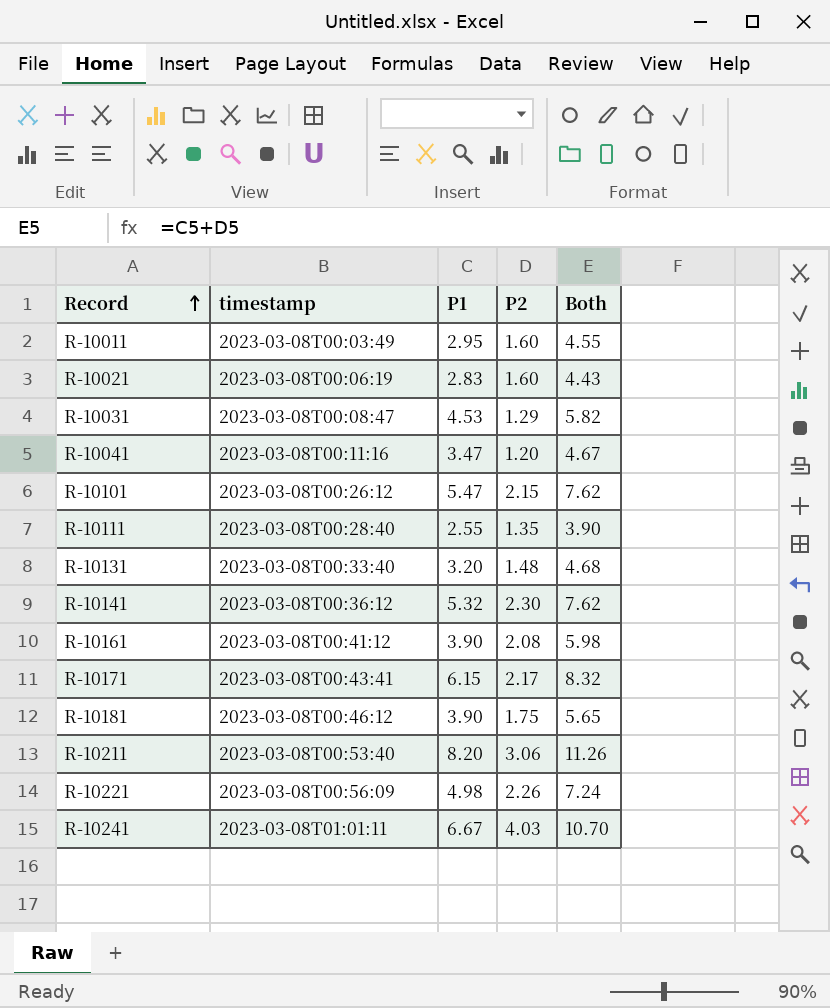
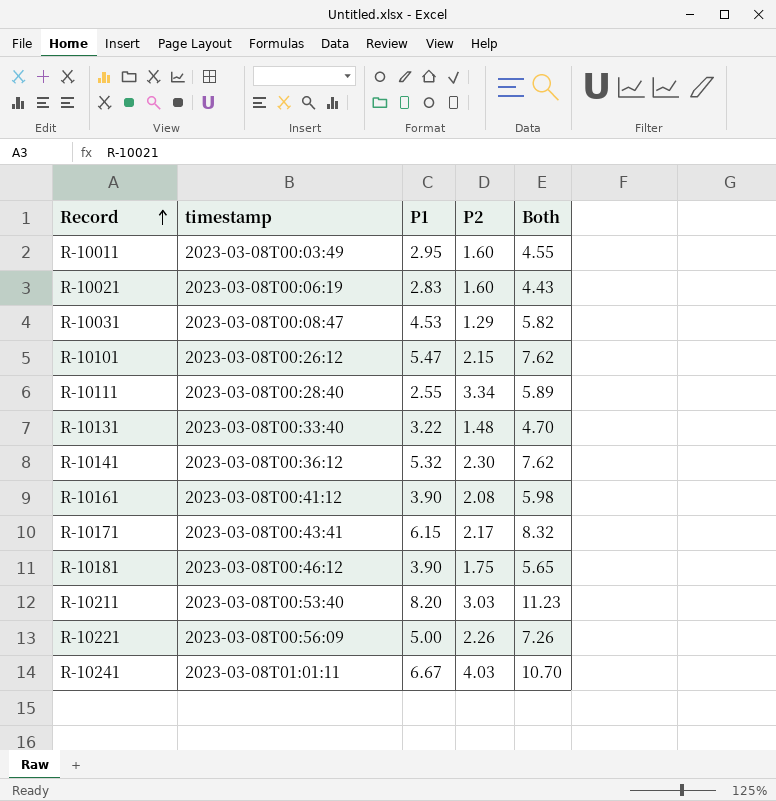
row R-10041: 2023-03-08T00:11:16 | 3.47 | 1.20 | 4.67 -> none
R-10111 | P2: 1.35 -> 3.34
R-10111 | Both: 3.90 -> 5.89
R-10131 | P1: 3.20 -> 3.22
R-10131 | Both: 4.68 -> 4.70
R-10211 | P2: 3.06 -> 3.03
R-10211 | Both: 11.26 -> 11.23
R-10221 | P1: 4.98 -> 5.00
R-10221 | Both: 7.24 -> 7.26

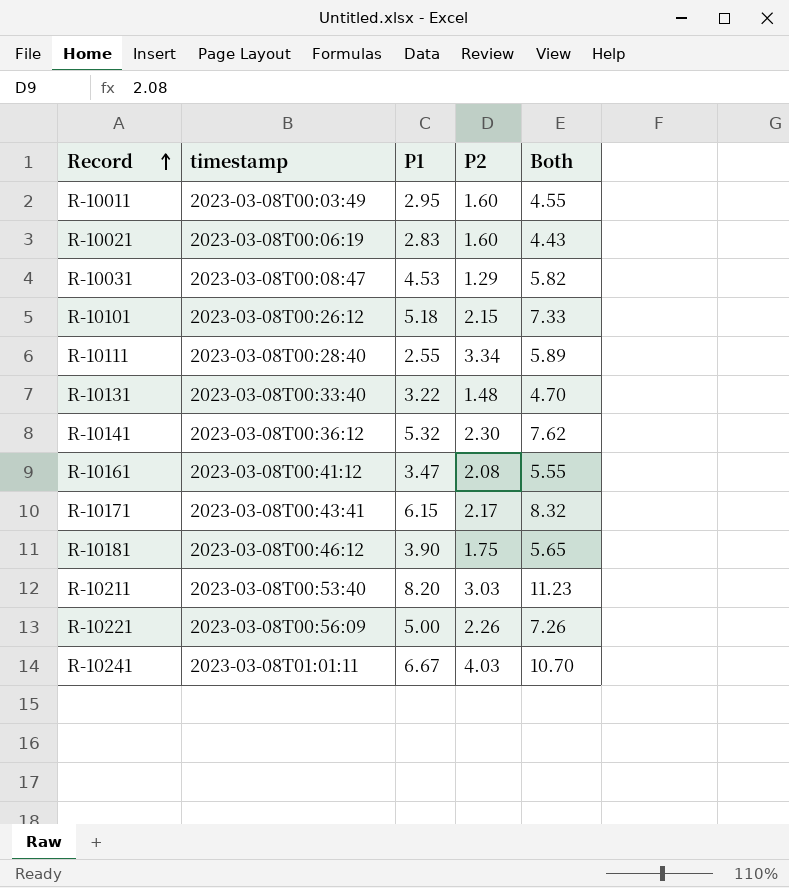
R-10101 | P1: 5.47 -> 5.18
R-10101 | Both: 7.62 -> 7.33
R-10161 | P1: 3.90 -> 3.47
R-10161 | Both: 5.98 -> 5.55

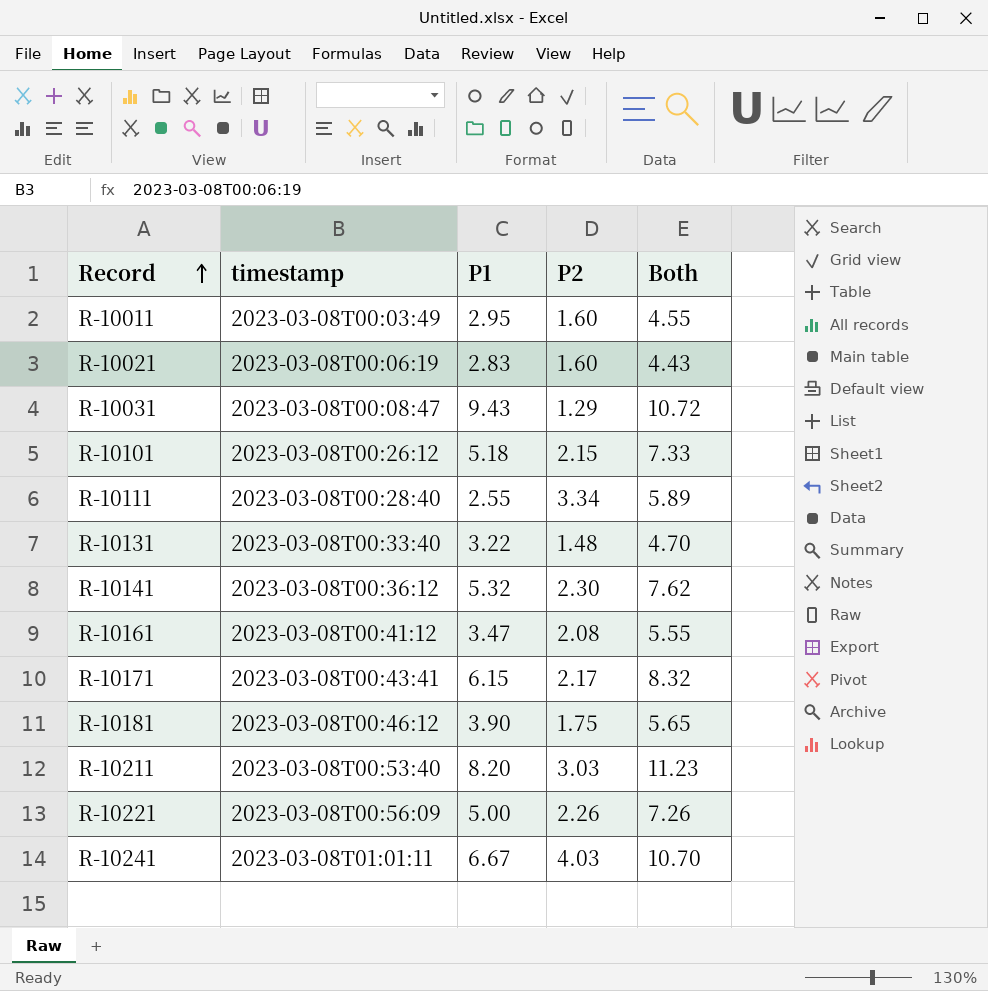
R-10031 | P1: 4.53 -> 9.43
R-10031 | Both: 5.82 -> 10.72

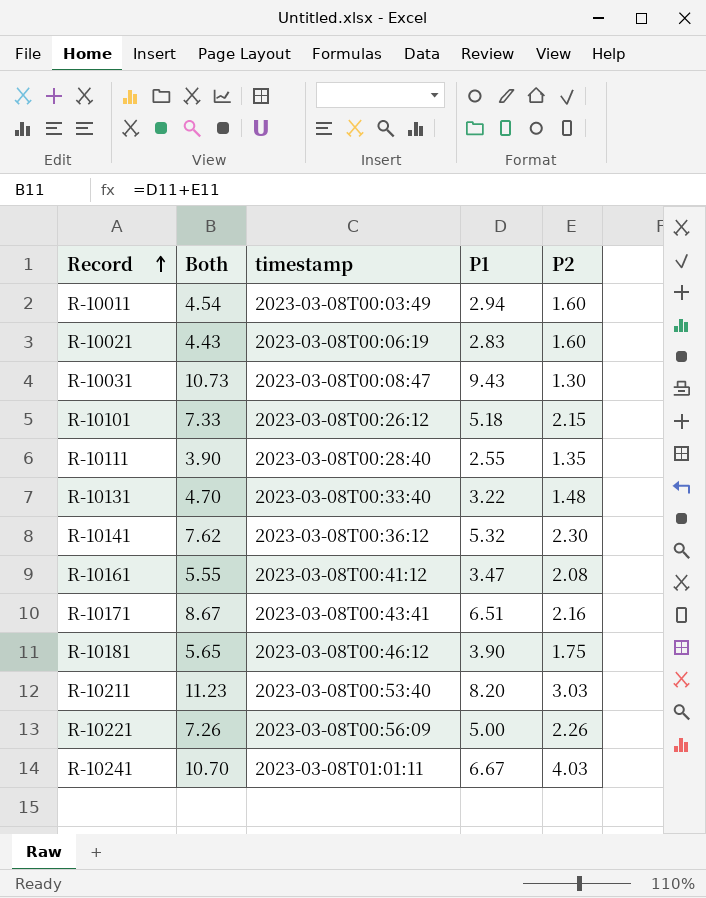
column Both | position: 5 -> 2
R-10011 | Both: 4.55 -> 4.54
R-10011 | P1: 2.95 -> 2.94
R-10031 | Both: 10.72 -> 10.73
R-10031 | P2: 1.29 -> 1.30
R-10111 | Both: 5.89 -> 3.90
R-10111 | P2: 3.34 -> 1.35
R-10171 | Both: 8.32 -> 8.67
R-10171 | P1: 6.15 -> 6.51
R-10171 | P2: 2.17 -> 2.16

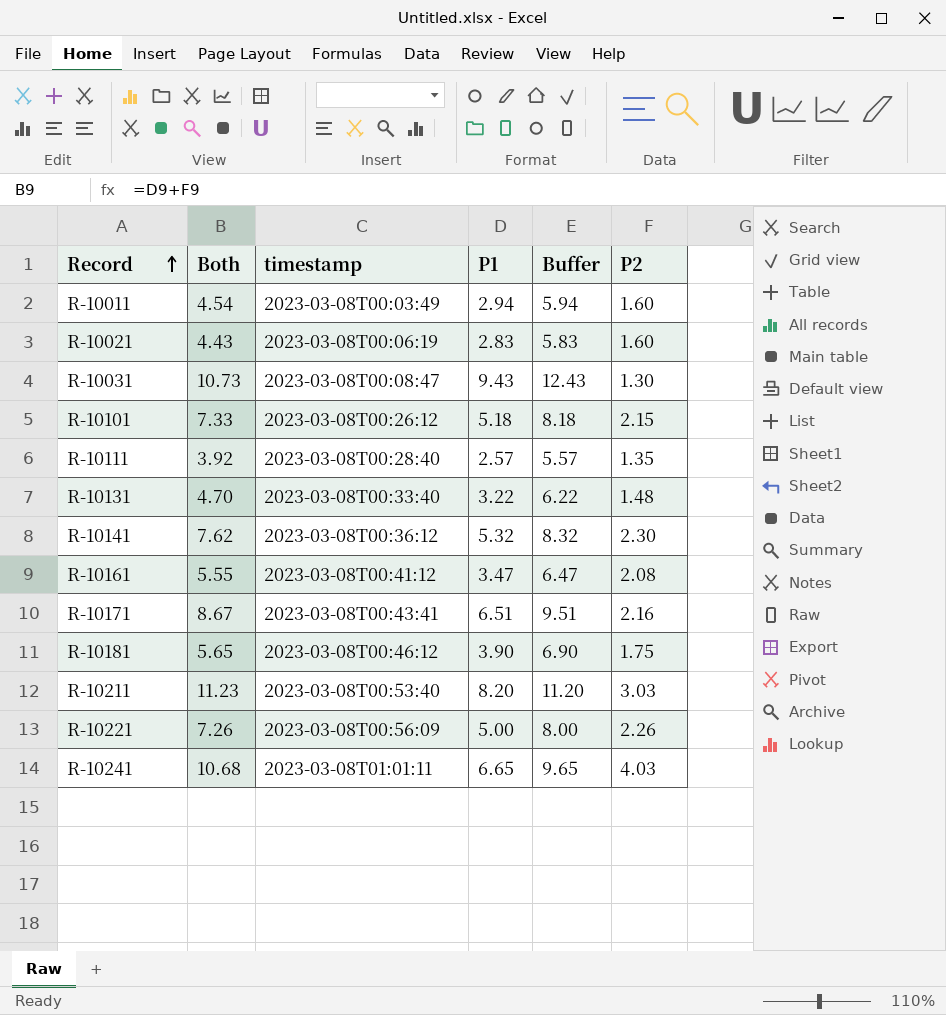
column Buffer | formula: none -> [P1] + 3
R-10111 | Both: 3.90 -> 3.92
R-10111 | P1: 2.55 -> 2.57
R-10241 | Both: 10.70 -> 10.68
R-10241 | P1: 6.67 -> 6.65

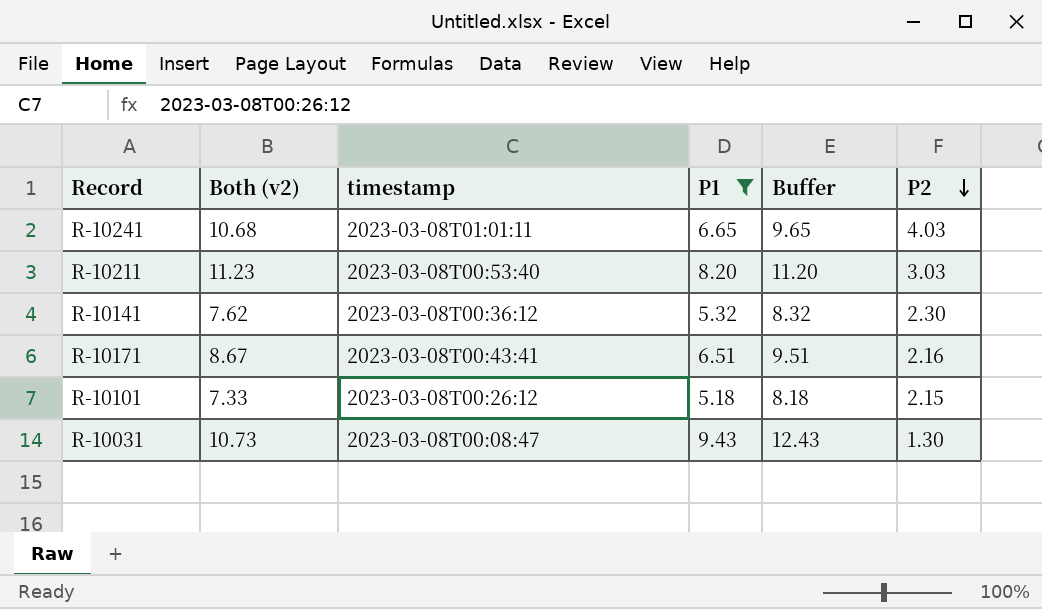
filter: none -> P1 >= 5.18
row order: Record ascending -> P2 descending
column name: Both -> Both (v2)

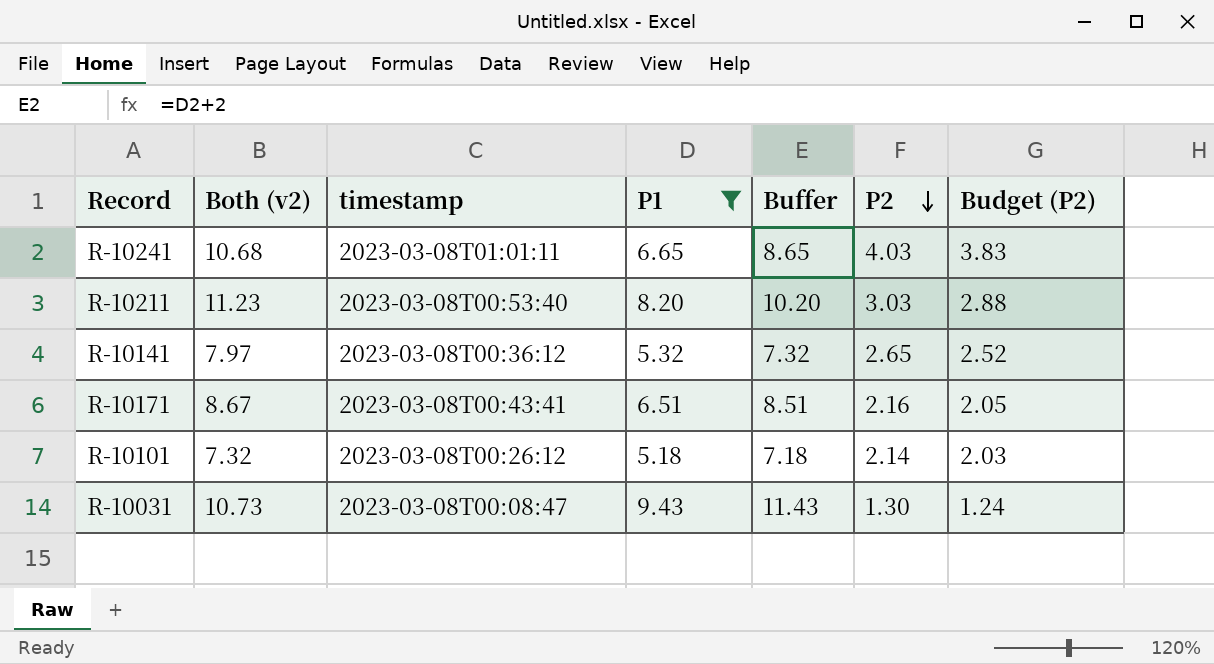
column Buffer | formula: [P1] + 3 -> [P1] + 2
column Budget (P2) | formula: none -> [P2] * 0.95
R-10141 | Both (v2): 7.62 -> 7.97
R-10141 | P2: 2.30 -> 2.65
R-10101 | Both (v2): 7.33 -> 7.32
R-10101 | P2: 2.15 -> 2.14

